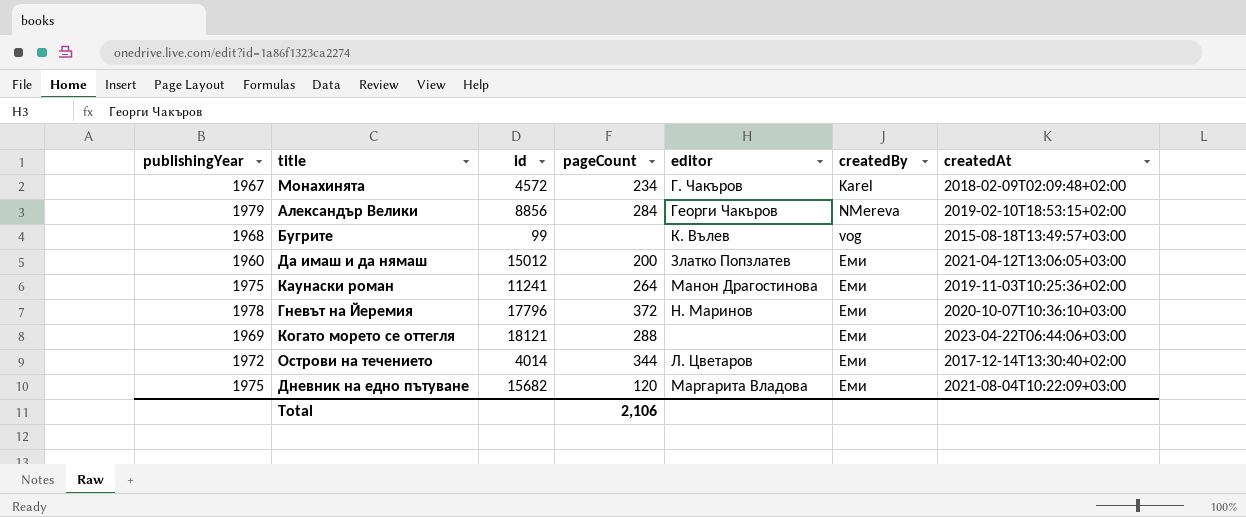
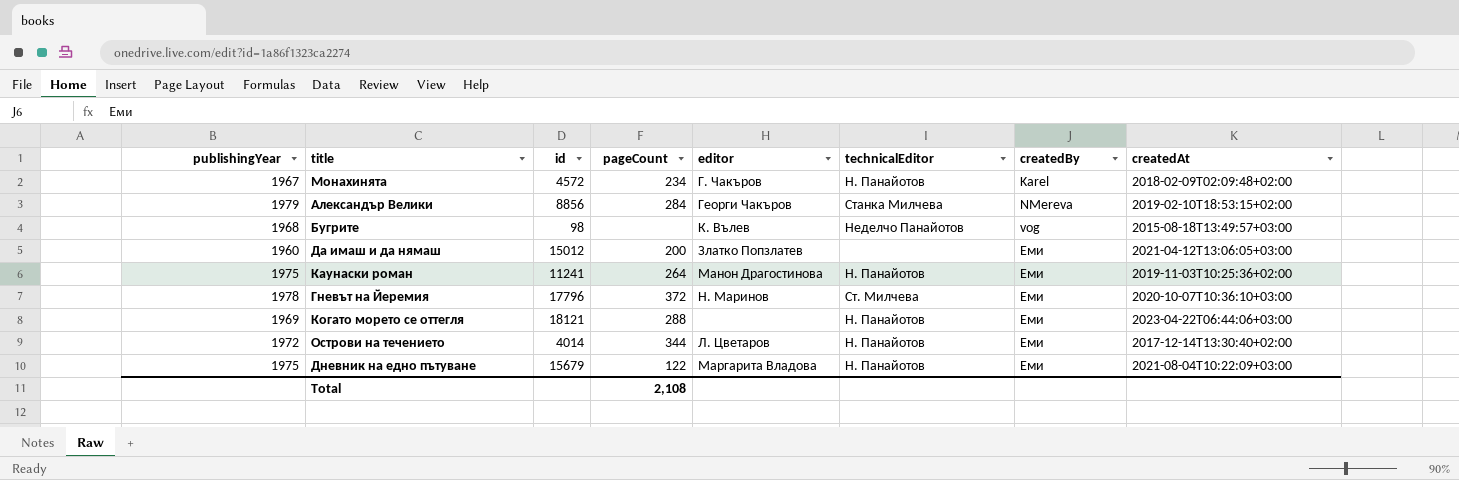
column technicalEditor | position: none -> 6
Бугрите | id: 99 -> 98
Дневник на едно пътуване | id: 15682 -> 15679
Дневник на едно пътуване | pageCount: 120 -> 122
Total | pageCount: 2,106 -> 2,108

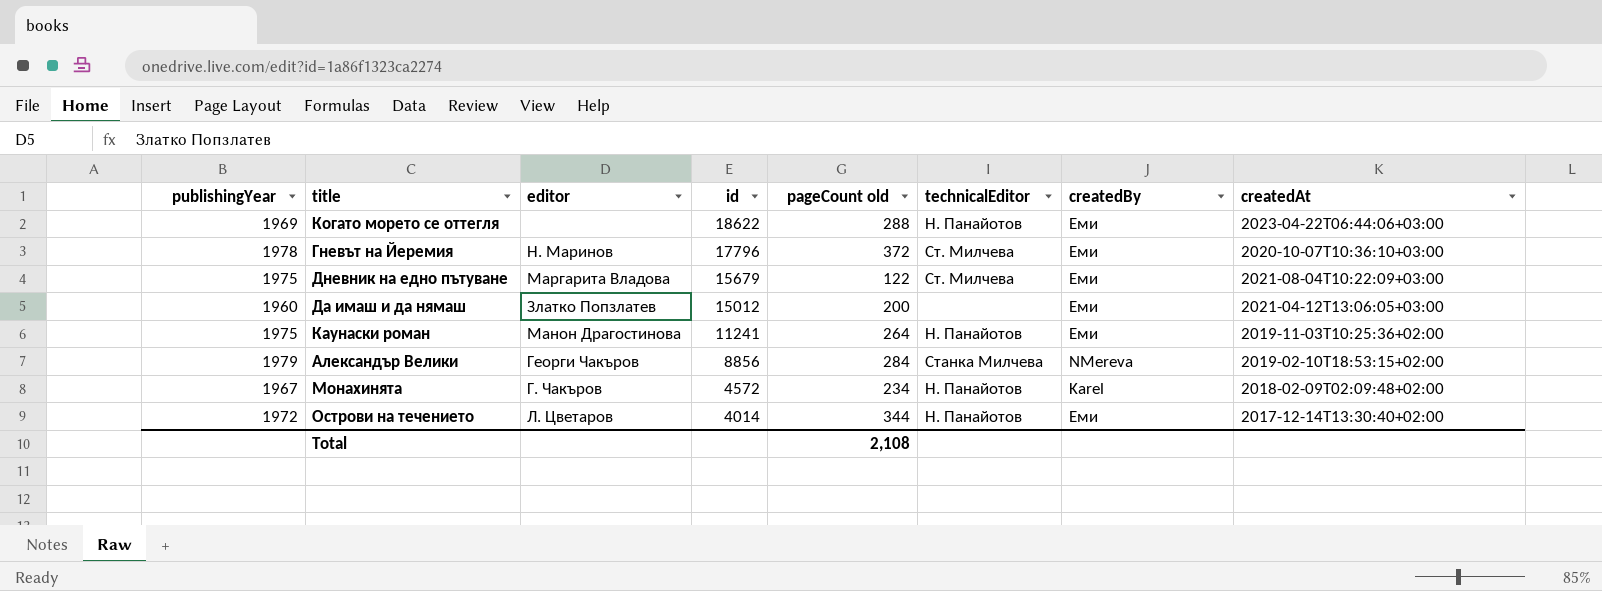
row order: createdBy ascending -> id descending
column editor | position: 5 -> 3
column name: pageCount -> pageCount old
row Бугрите: 1968 | 98 | none | К. Вълев | Неделчо Панайотов | vog | 2015-08-18T13:49:57+03:00 -> none
Когато морето се оттегля | id: 18121 -> 18622
Дневник на едно пътуване | technicalEditor: Н. Панайотов -> Ст. Милчева

